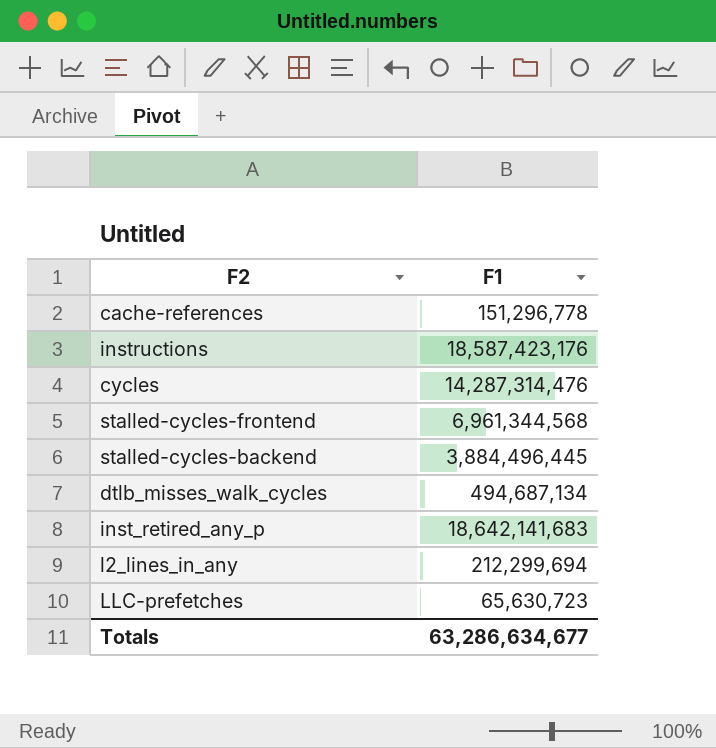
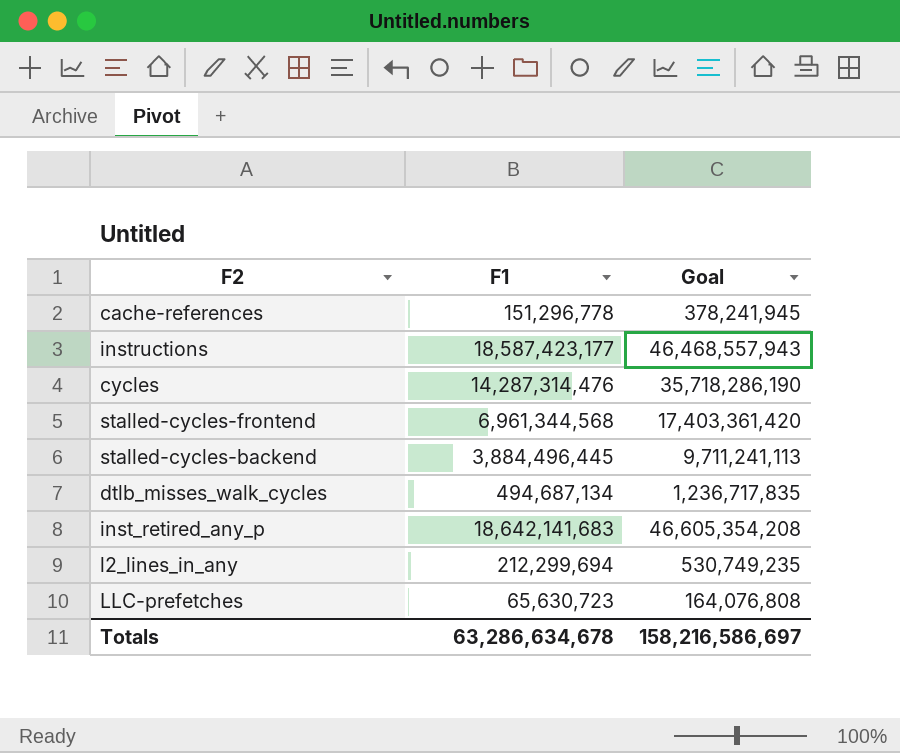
column Goal | formula: none -> [F1] * 2.5
instructions | F1: 18,587,423,176 -> 18,587,423,177
Totals | F1: 63,286,634,677 -> 63,286,634,678

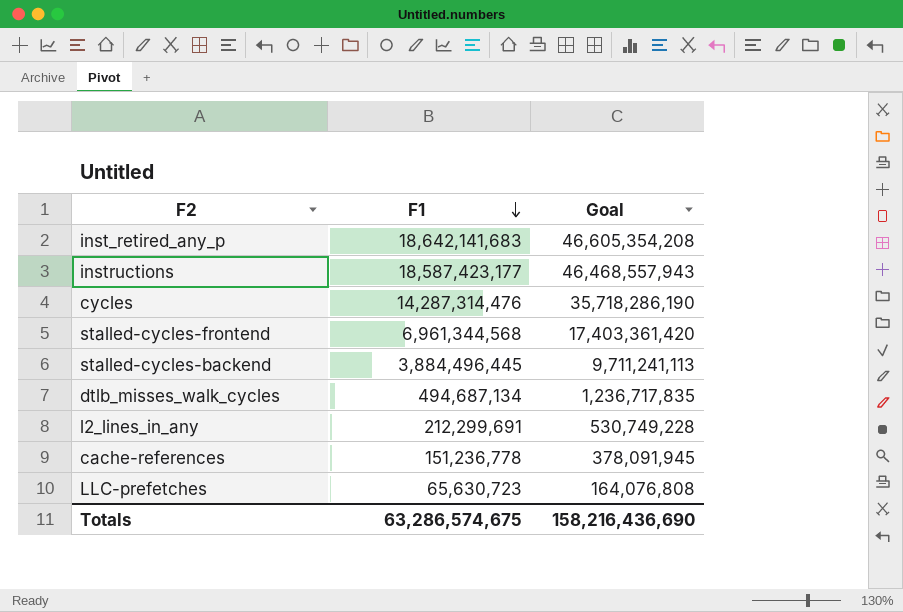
row order: none -> F1 descending
l2_lines_in_any | F1: 212,299,694 -> 212,299,691
l2_lines_in_any | Goal: 530,749,235 -> 530,749,228
cache-references | F1: 151,296,778 -> 151,236,778
cache-references | Goal: 378,241,945 -> 378,091,945
Totals | F1: 63,286,634,678 -> 63,286,574,675
Totals | Goal: 158,216,586,697 -> 158,216,436,690

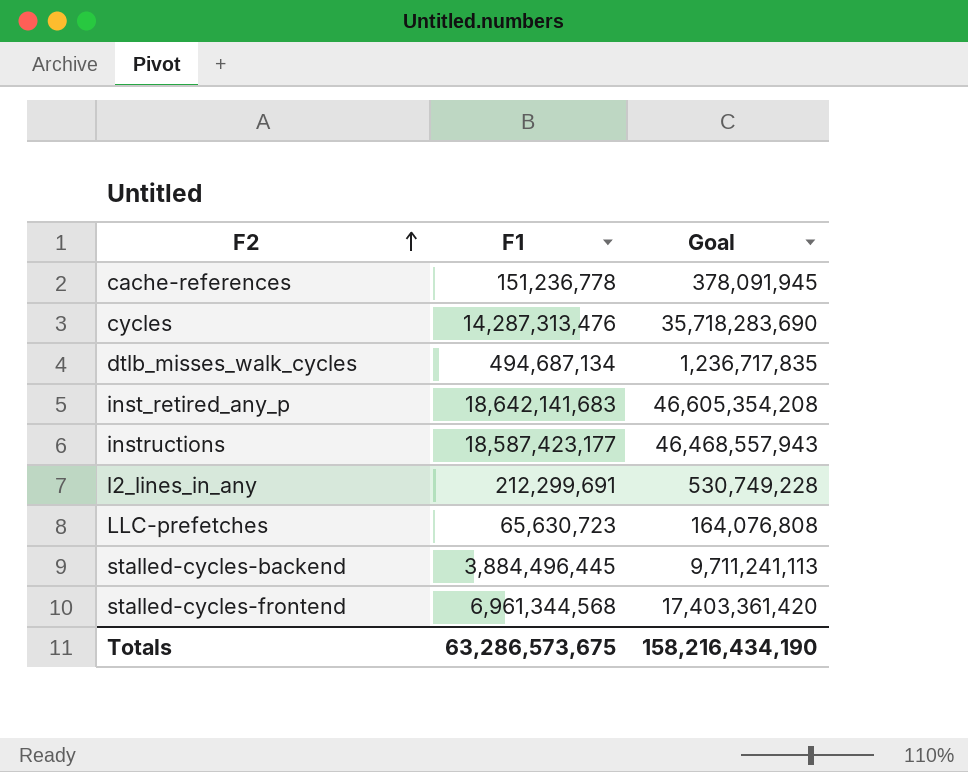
row order: F1 descending -> F2 ascending
cycles | F1: 14,287,314,476 -> 14,287,313,476
cycles | Goal: 35,718,286,190 -> 35,718,283,690
Totals | F1: 63,286,574,675 -> 63,286,573,675
Totals | Goal: 158,216,436,690 -> 158,216,434,190

